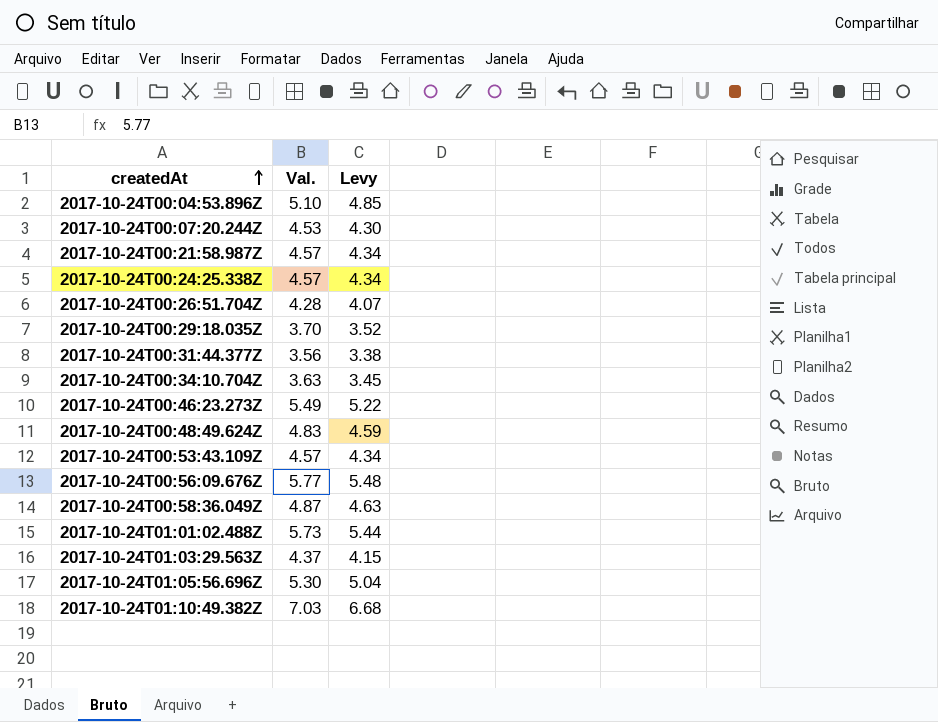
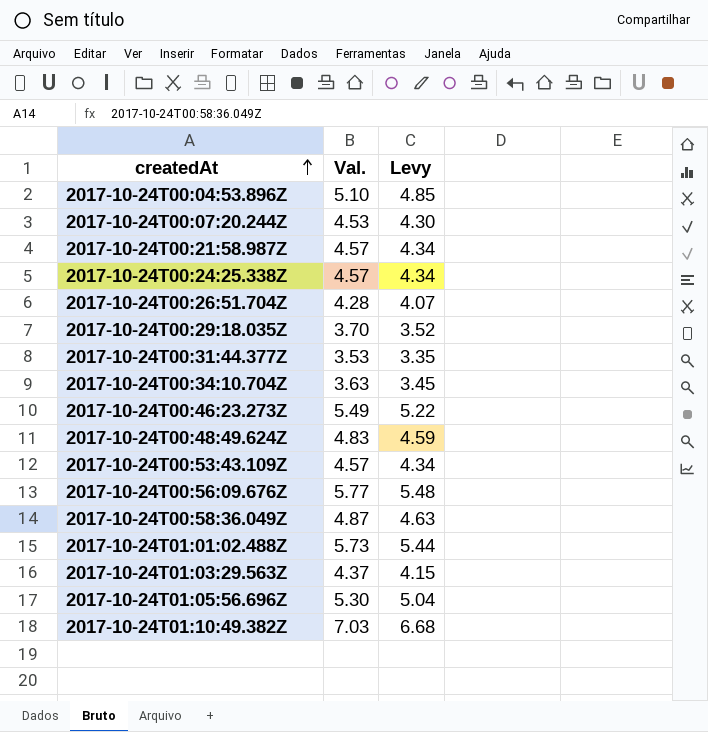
2017-10-24T00:31:44.377Z | Val.: 3.56 -> 3.53
2017-10-24T00:31:44.377Z | Levy: 3.38 -> 3.35

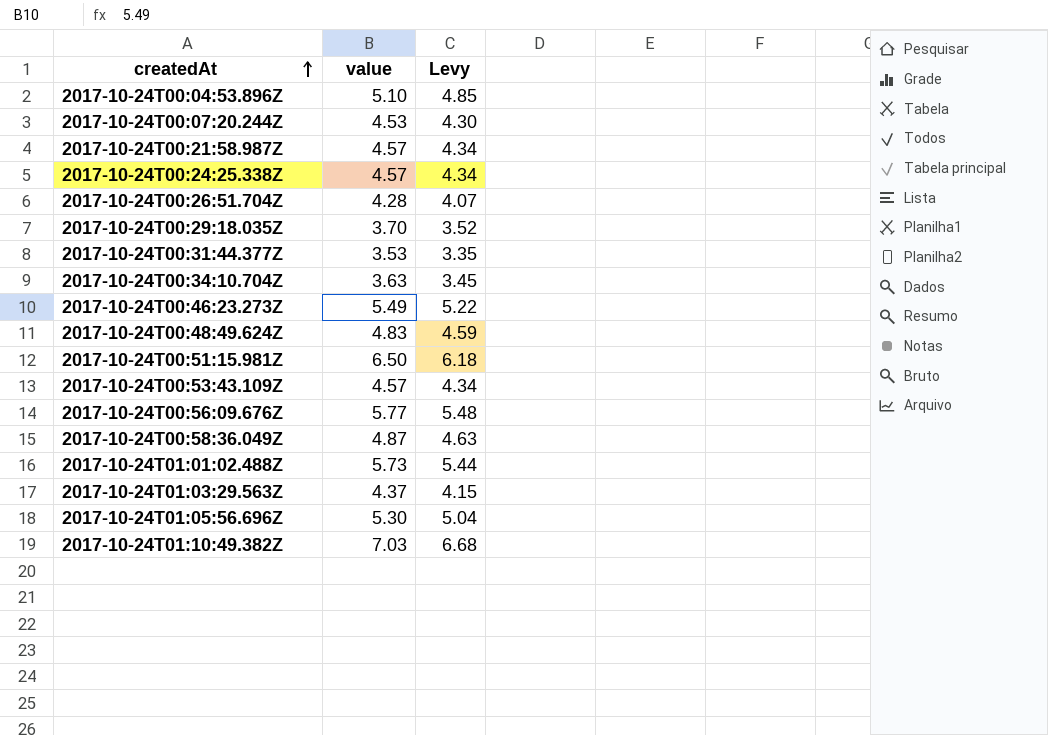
column name: Val. -> value
row 2017-10-24T00:51:15.981Z: none -> 6.50 | 6.18

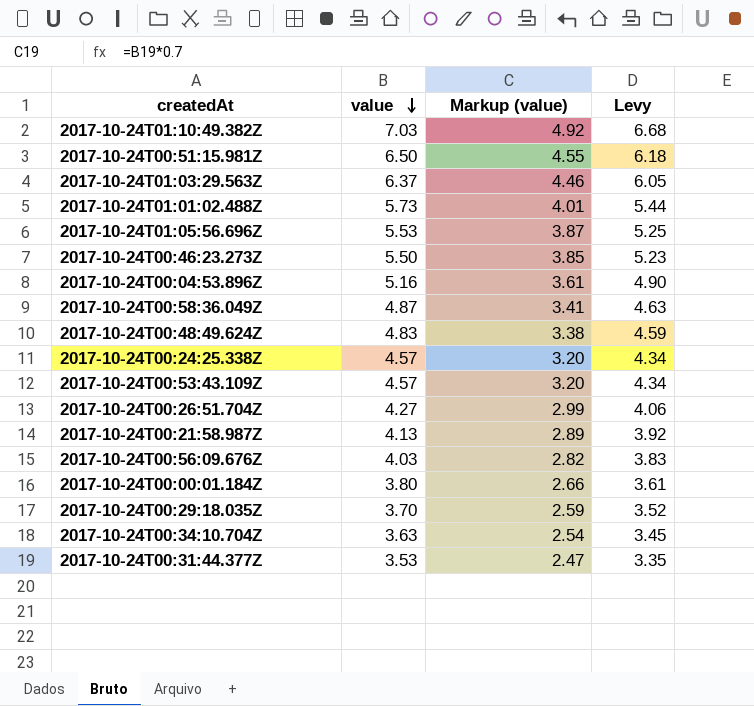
row order: createdAt ascending -> value descending
column Markup (value) | formula: none -> [value] * 0.7
row 2017-10-24T00:07:20.244Z: 4.53 | 4.30 -> none
2017-10-24T01:03:29.563Z | value: 4.37 -> 6.37
2017-10-24T01:03:29.563Z | Levy: 4.15 -> 6.05
2017-10-24T01:05:56.696Z | value: 5.30 -> 5.53
2017-10-24T01:05:56.696Z | Levy: 5.04 -> 5.25
2017-10-24T00:46:23.273Z | value: 5.49 -> 5.50
2017-10-24T00:46:23.273Z | Levy: 5.22 -> 5.23
2017-10-24T00:04:53.896Z | value: 5.10 -> 5.16
2017-10-24T00:04:53.896Z | Levy: 4.85 -> 4.90
2017-10-24T00:26:51.704Z | value: 4.28 -> 4.27
2017-10-24T00:26:51.704Z | Levy: 4.07 -> 4.06
2017-10-24T00:21:58.987Z | value: 4.57 -> 4.13
2017-10-24T00:21:58.987Z | Levy: 4.34 -> 3.92
2017-10-24T00:56:09.676Z | value: 5.77 -> 4.03
2017-10-24T00:56:09.676Z | Levy: 5.48 -> 3.83
row 2017-10-24T00:00:01.184Z: none -> 3.80 | 2.66 | 3.61

